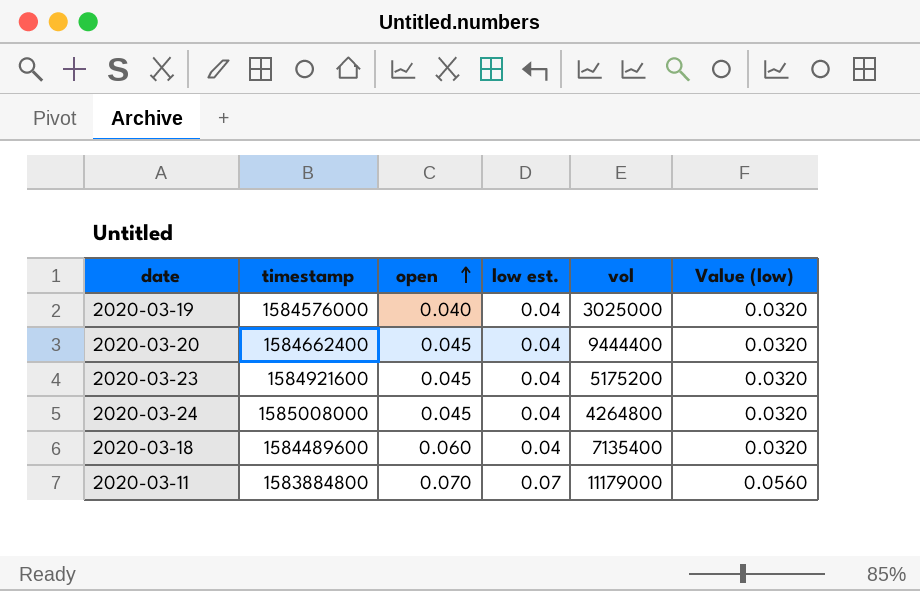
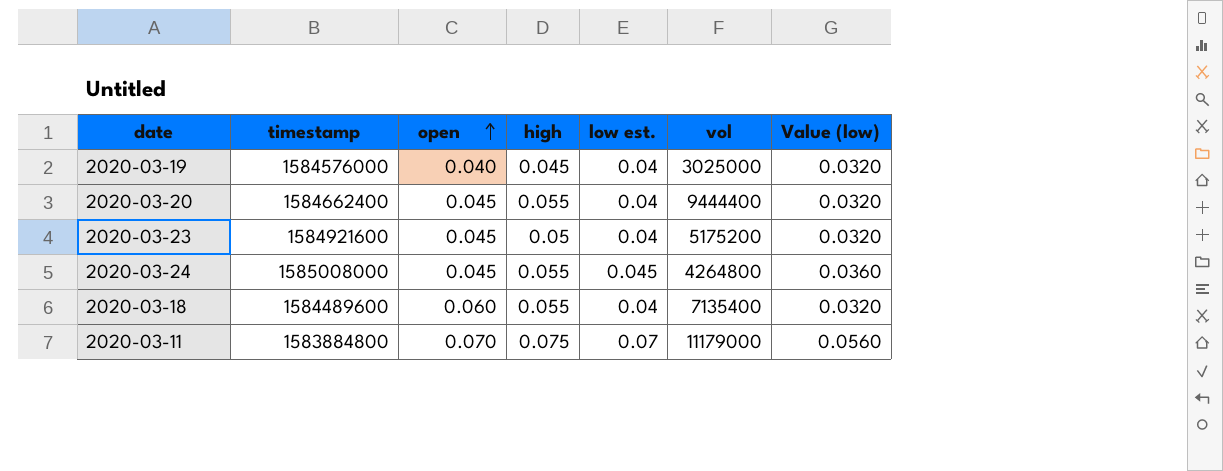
column high | position: none -> 4
2020-03-24 | low est.: 0.04 -> 0.045
2020-03-24 | Value (low): 0.0320 -> 0.0360

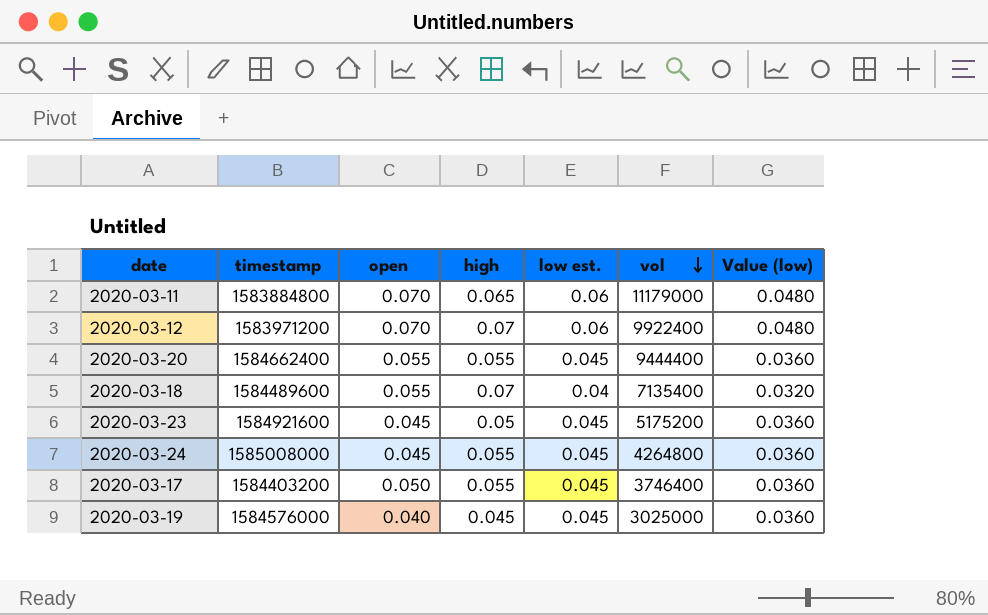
row order: open ascending -> vol descending
2020-03-11 | high: 0.075 -> 0.065
2020-03-11 | low est.: 0.07 -> 0.06
2020-03-11 | Value (low): 0.0560 -> 0.0480
row 2020-03-12: none -> 1583971200 | 0.070 | 0.07 | 0.06 | 9922400 | 0.0480
2020-03-20 | open: 0.045 -> 0.055
2020-03-20 | low est.: 0.04 -> 0.045
2020-03-20 | Value (low): 0.0320 -> 0.0360
2020-03-18 | open: 0.060 -> 0.055
2020-03-18 | high: 0.055 -> 0.07
2020-03-23 | low est.: 0.04 -> 0.045
2020-03-23 | Value (low): 0.0320 -> 0.0360
row 2020-03-17: none -> 1584403200 | 0.050 | 0.055 | 0.045 | 3746400 | 0.0360
2020-03-19 | low est.: 0.04 -> 0.045
2020-03-19 | Value (low): 0.0320 -> 0.0360

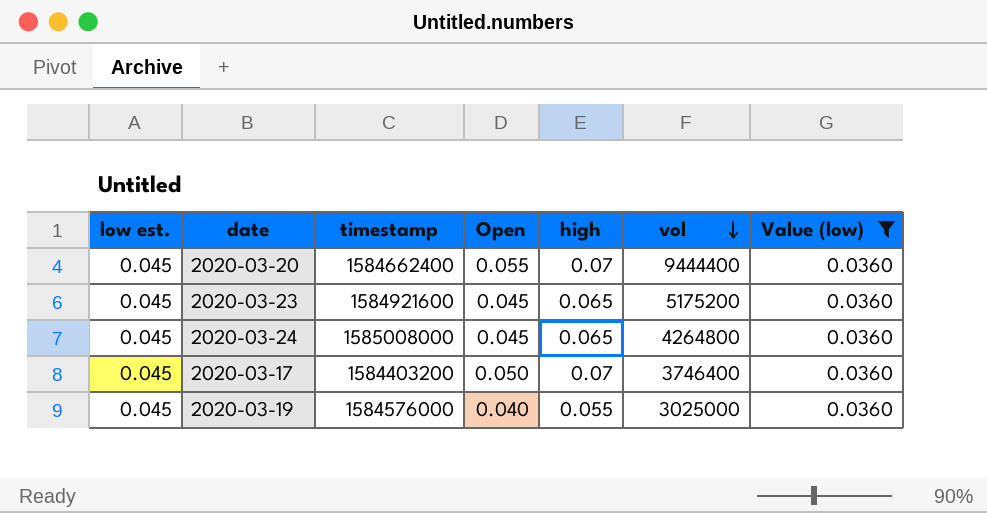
filter: none -> Value (low) = 0.0360
column low est. | position: 5 -> 1
column name: open -> Open
2020-03-20 | high: 0.055 -> 0.07
2020-03-23 | high: 0.05 -> 0.065
2020-03-24 | high: 0.055 -> 0.065
2020-03-17 | high: 0.055 -> 0.07
2020-03-19 | high: 0.045 -> 0.055

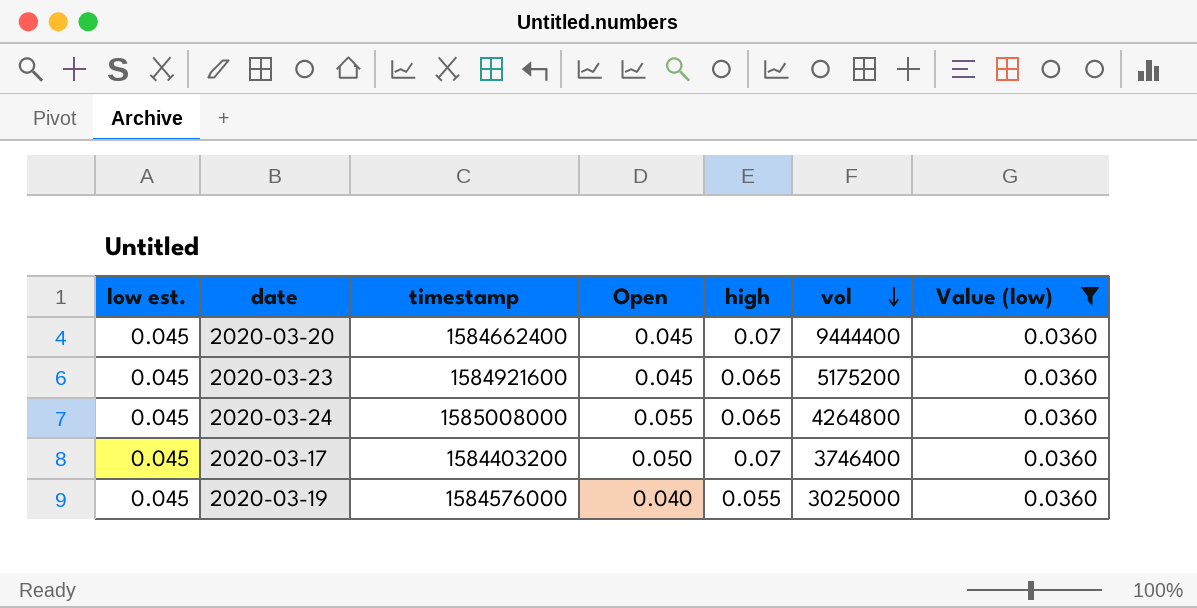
2020-03-20 | Open: 0.055 -> 0.045
2020-03-24 | Open: 0.045 -> 0.055

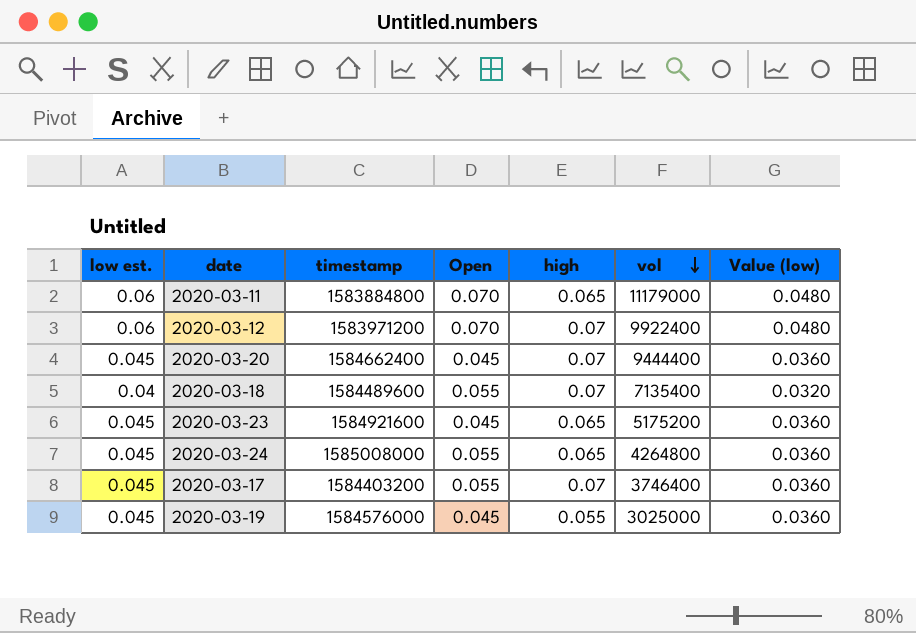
filter: Value (low) = 0.0360 -> none
2020-03-17 | Open: 0.050 -> 0.055
2020-03-19 | Open: 0.040 -> 0.045

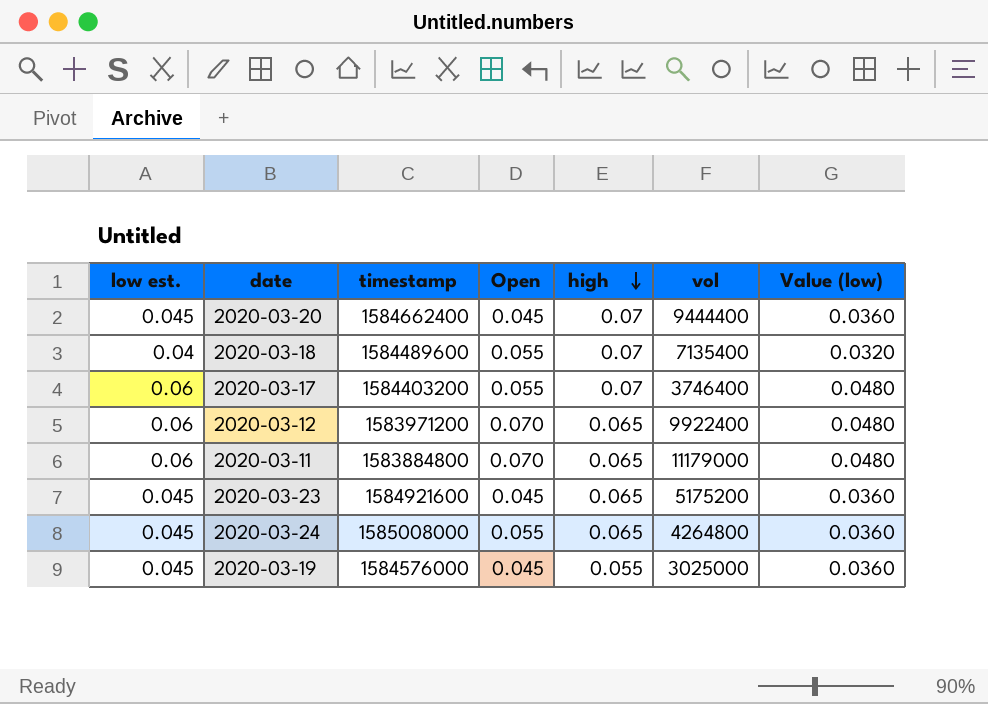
row order: vol descending -> high descending
2020-03-17 | low est.: 0.045 -> 0.06
2020-03-17 | Value (low): 0.0360 -> 0.0480
2020-03-12 | high: 0.07 -> 0.065

